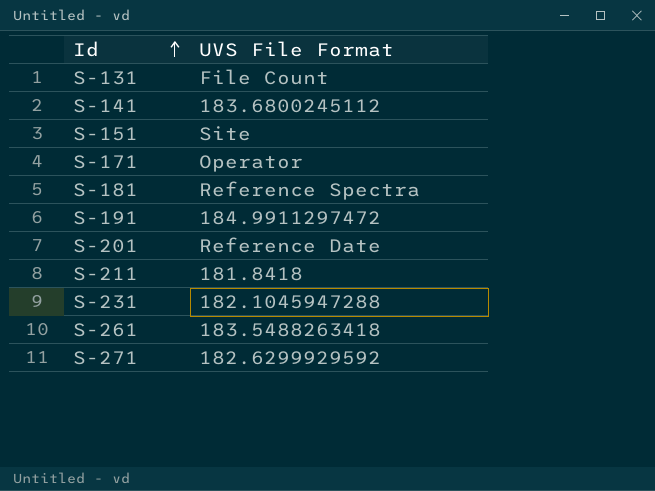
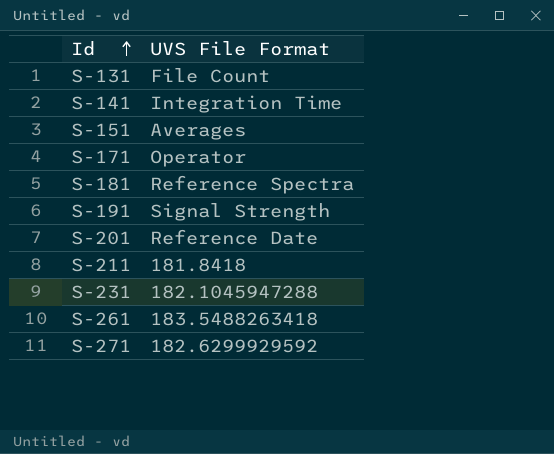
S-141 | UVS File Format: 183.6800245112 -> Integration Time
S-151 | UVS File Format: Site -> Averages
S-191 | UVS File Format: 184.9911297472 -> Signal Strength

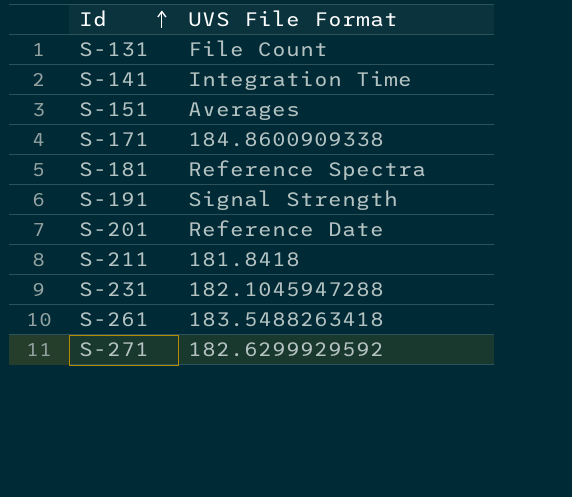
S-171 | UVS File Format: Operator -> 184.8600909338

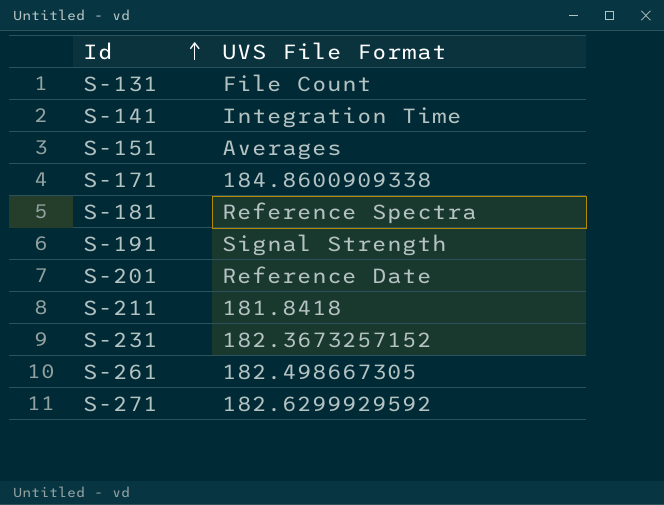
S-231 | UVS File Format: 182.1045947288 -> 182.3673257152
S-261 | UVS File Format: 183.5488263418 -> 182.498667305

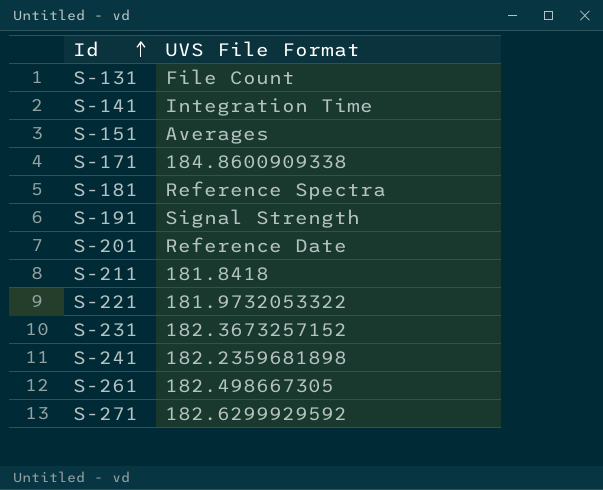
row S-221: none -> 181.9732053322
row S-241: none -> 182.2359681898

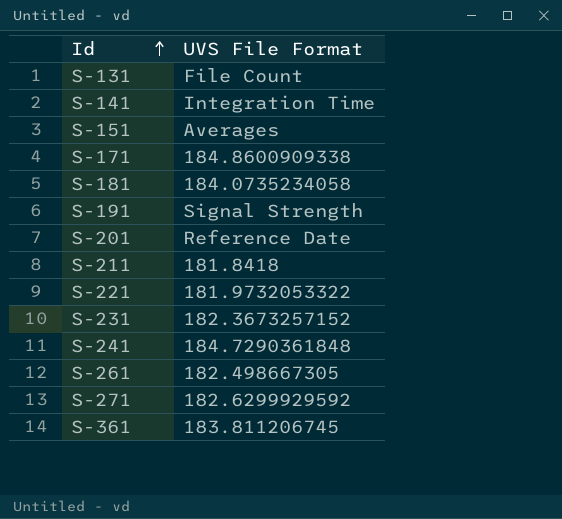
S-181 | UVS File Format: Reference Spectra -> 184.0735234058
S-241 | UVS File Format: 182.2359681898 -> 184.7290361848
row S-361: none -> 183.811206745

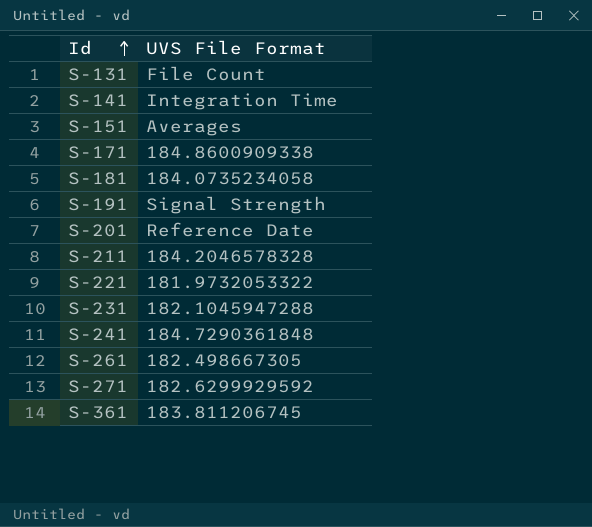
S-211 | UVS File Format: 181.8418 -> 184.2046578328
S-231 | UVS File Format: 182.3673257152 -> 182.1045947288

